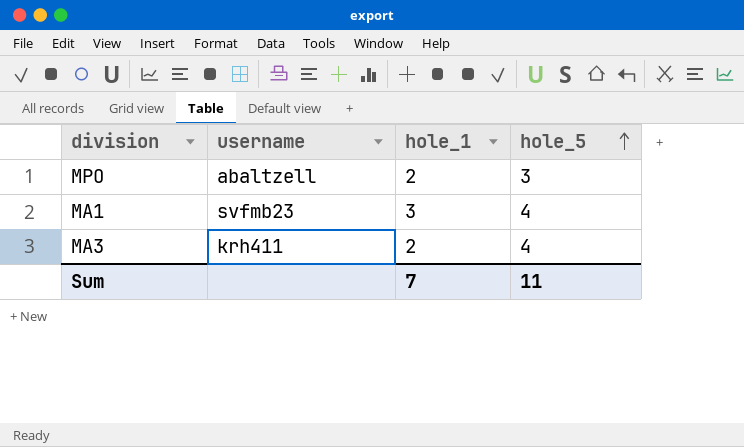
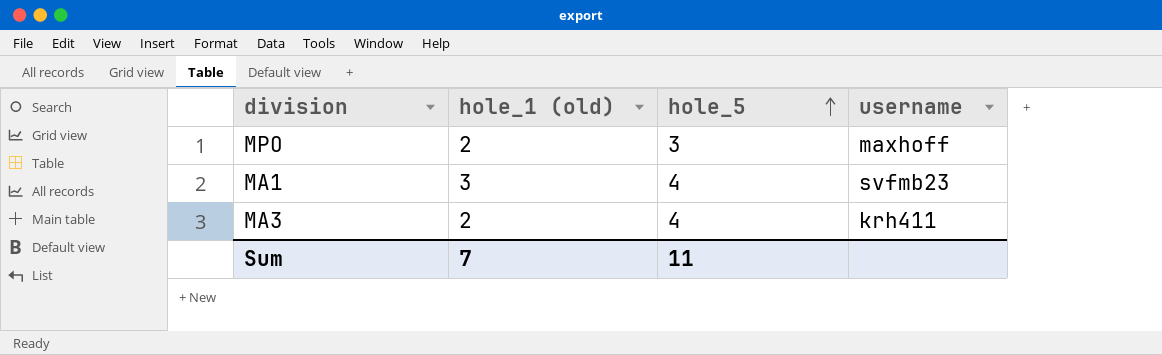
column name: hole_1 -> hole_1 (old)
column username | position: 2 -> 4
MPO | username: abaltzell -> maxhoff

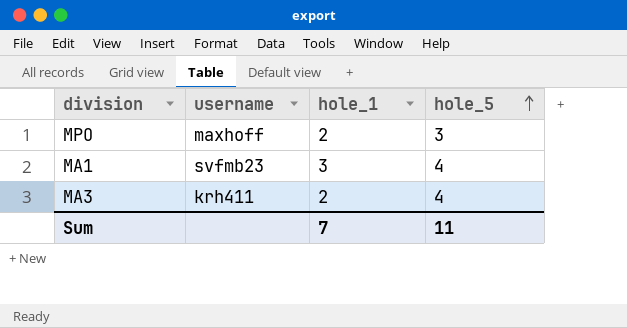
column username | position: 4 -> 2
column name: hole_1 (old) -> hole_1

